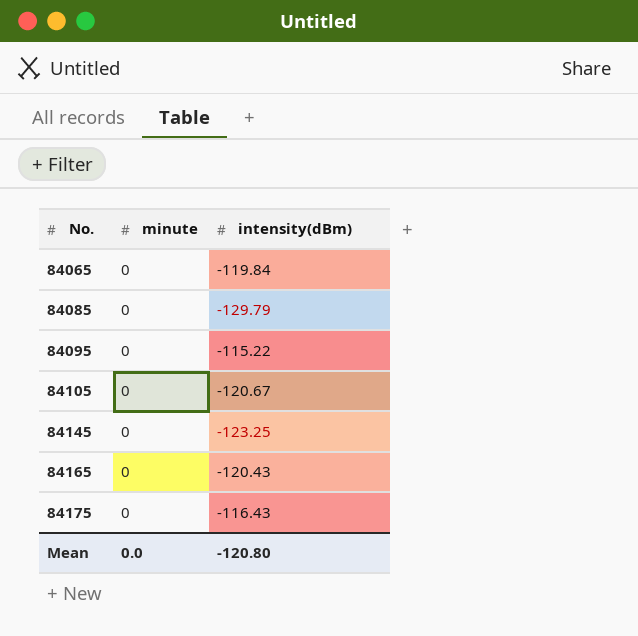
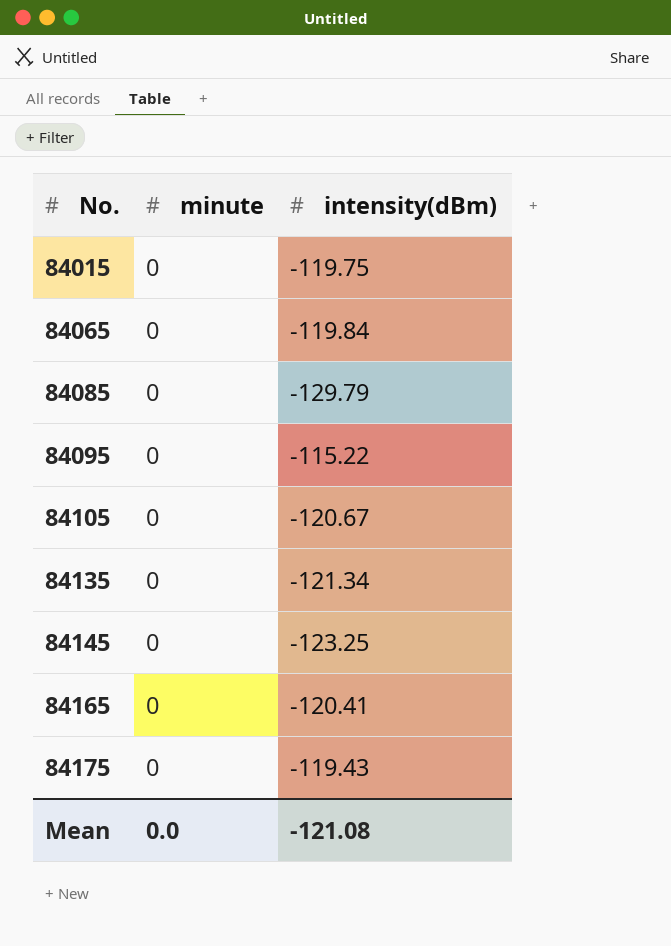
row 84015: none -> 0 | -119.75
row 84135: none -> 0 | -121.34
84165 | intensity(dBm): -120.43 -> -120.41
84175 | intensity(dBm): -116.43 -> -119.43
Mean | intensity(dBm): -120.80 -> -121.08

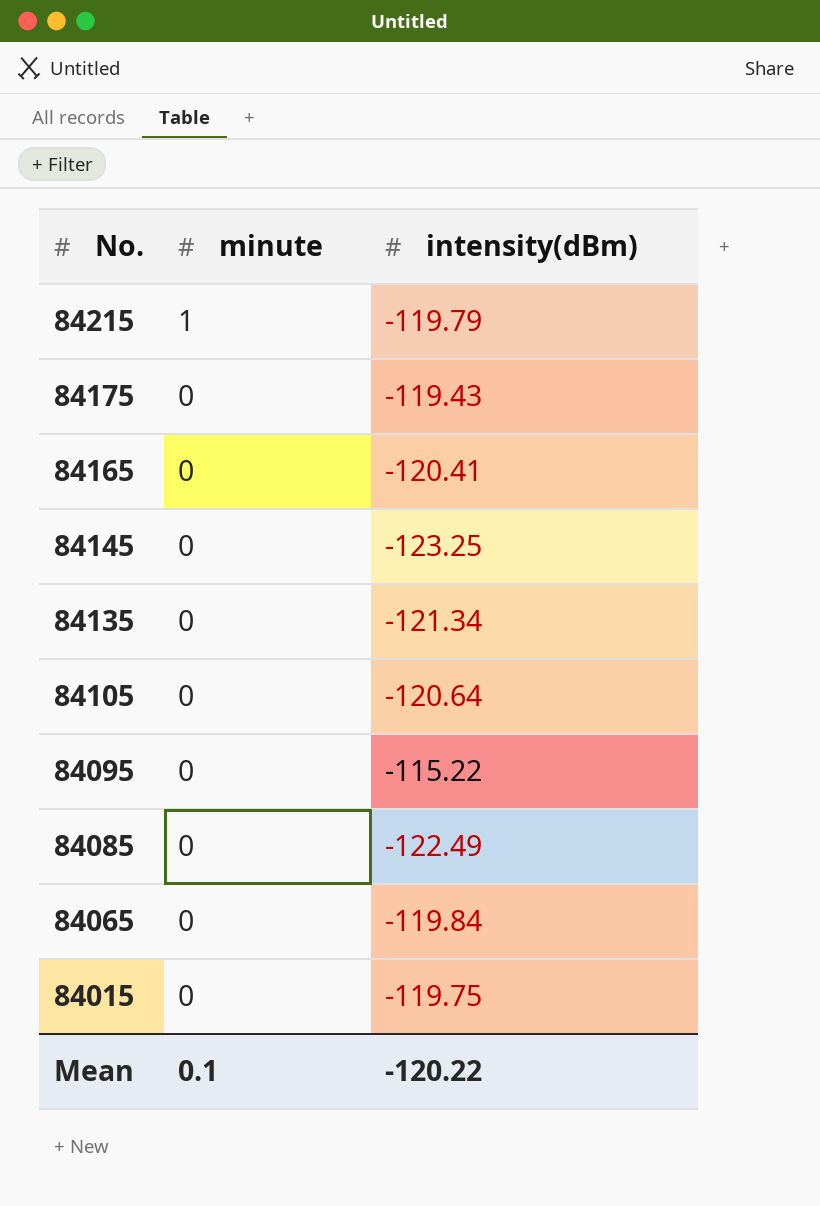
row order: No. ascending -> No. descending
row 84215: none -> 1 | -119.79
84105 | intensity(dBm): -120.67 -> -120.64
84085 | intensity(dBm): -129.79 -> -122.49
Mean | minute: 0.0 -> 0.1
Mean | intensity(dBm): -121.08 -> -120.22

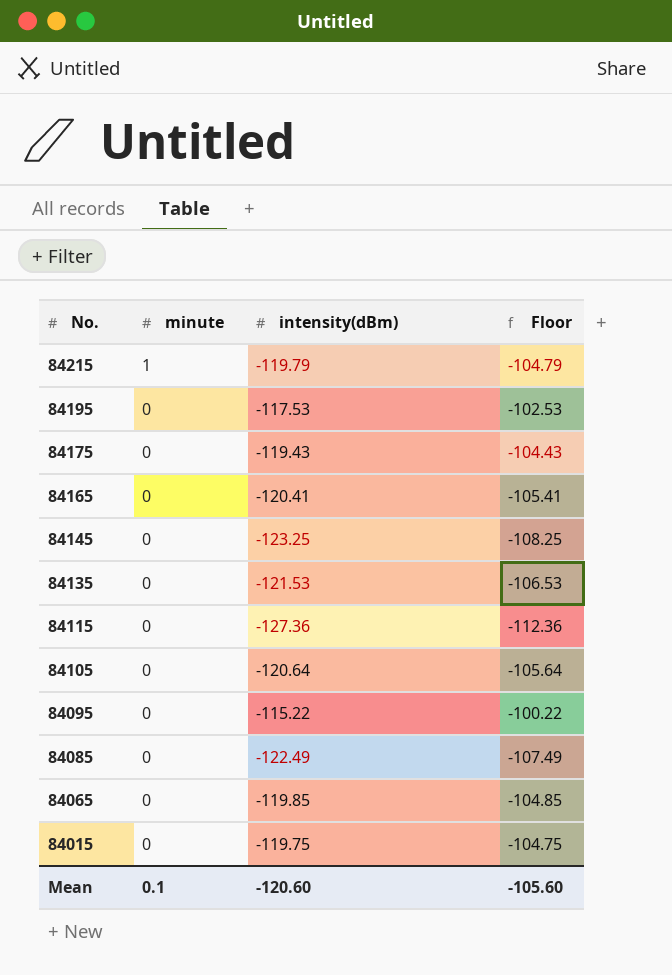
column Floor | formula: none -> [intensity(dBm)] + 15
row 84195: none -> 0 | -117.53 | -102.53
84135 | intensity(dBm): -121.34 -> -121.53
row 84115: none -> 0 | -127.36 | -112.36
84065 | intensity(dBm): -119.84 -> -119.85
Mean | intensity(dBm): -120.22 -> -120.60

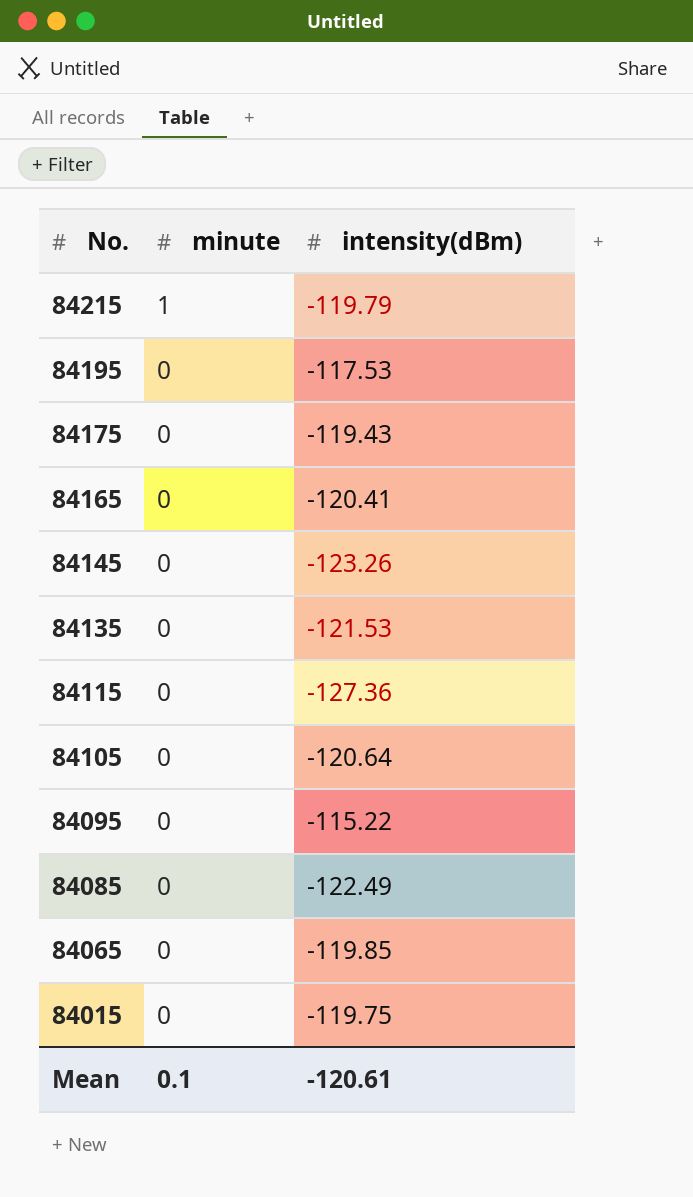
column Floor | formula: [intensity(dBm)] + 15 -> none
84145 | intensity(dBm): -123.25 -> -123.26
Mean | intensity(dBm): -120.60 -> -120.61

